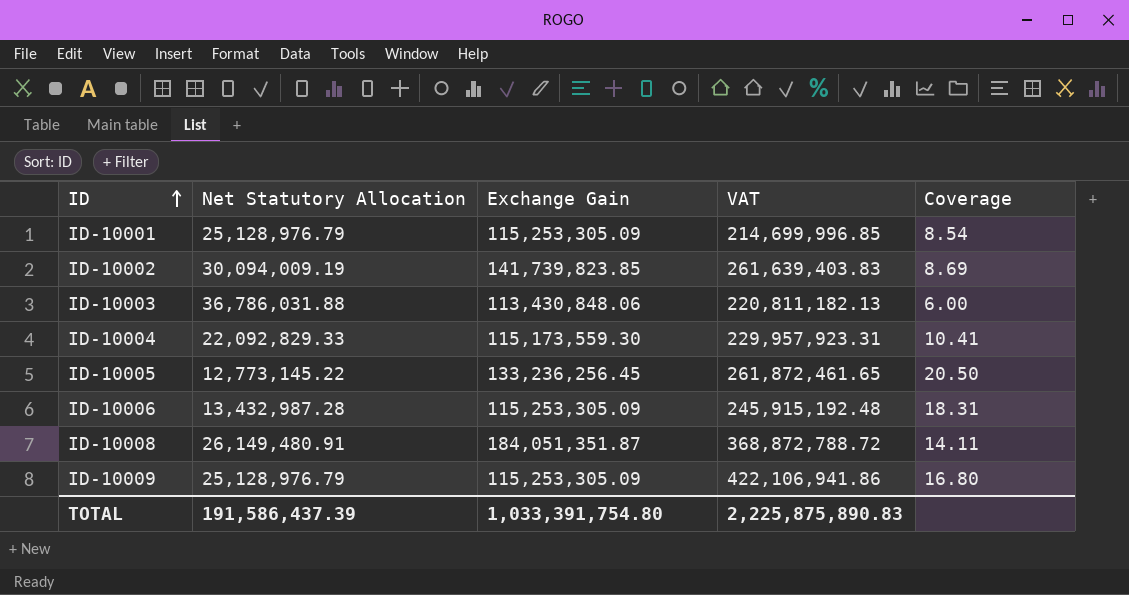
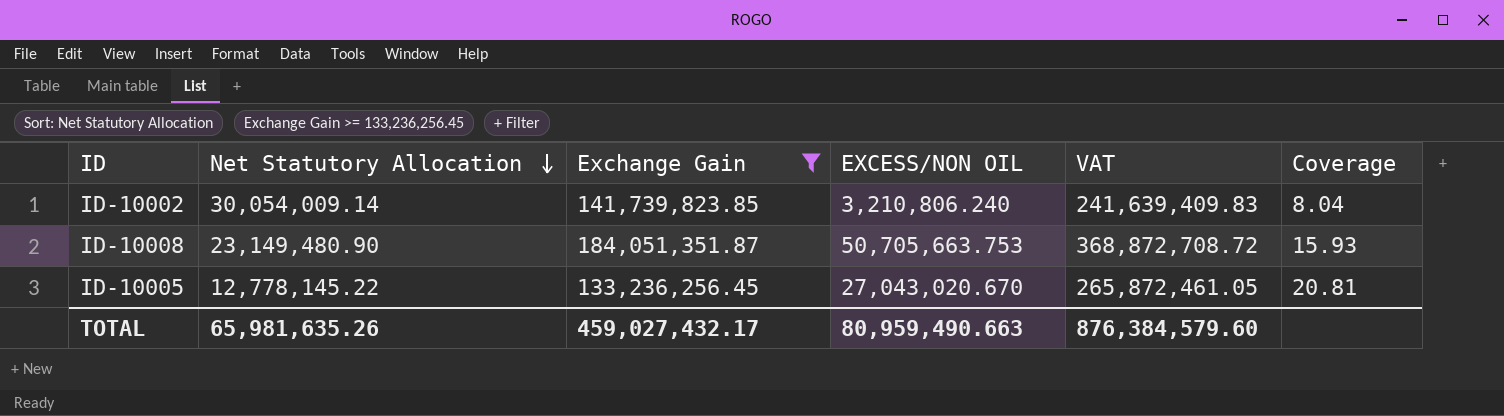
filter: none -> Exchange Gain >= 133,236,256.45
row order: ID ascending -> Net Statutory Allocation descending
column EXCESS/NON OIL | position: none -> 4
ID-10002 | Net Statutory Allocation: 30,094,009.19 -> 30,054,009.14
ID-10002 | VAT: 261,639,403.83 -> 241,639,409.83
ID-10002 | Coverage: 8.69 -> 8.04
ID-10008 | Net Statutory Allocation: 26,149,480.91 -> 23,149,480.90
ID-10008 | VAT: 368,872,788.72 -> 368,872,708.72
ID-10008 | Coverage: 14.11 -> 15.93
ID-10005 | Net Statutory Allocation: 12,773,145.22 -> 12,778,145.22
ID-10005 | VAT: 261,872,461.65 -> 265,872,461.05
ID-10005 | Coverage: 20.50 -> 20.81
TOTAL | Net Statutory Allocation: 191,586,437.39 -> 65,981,635.26
TOTAL | Exchange Gain: 1,033,391,754.80 -> 459,027,432.17
TOTAL | VAT: 2,225,875,890.83 -> 876,384,579.60

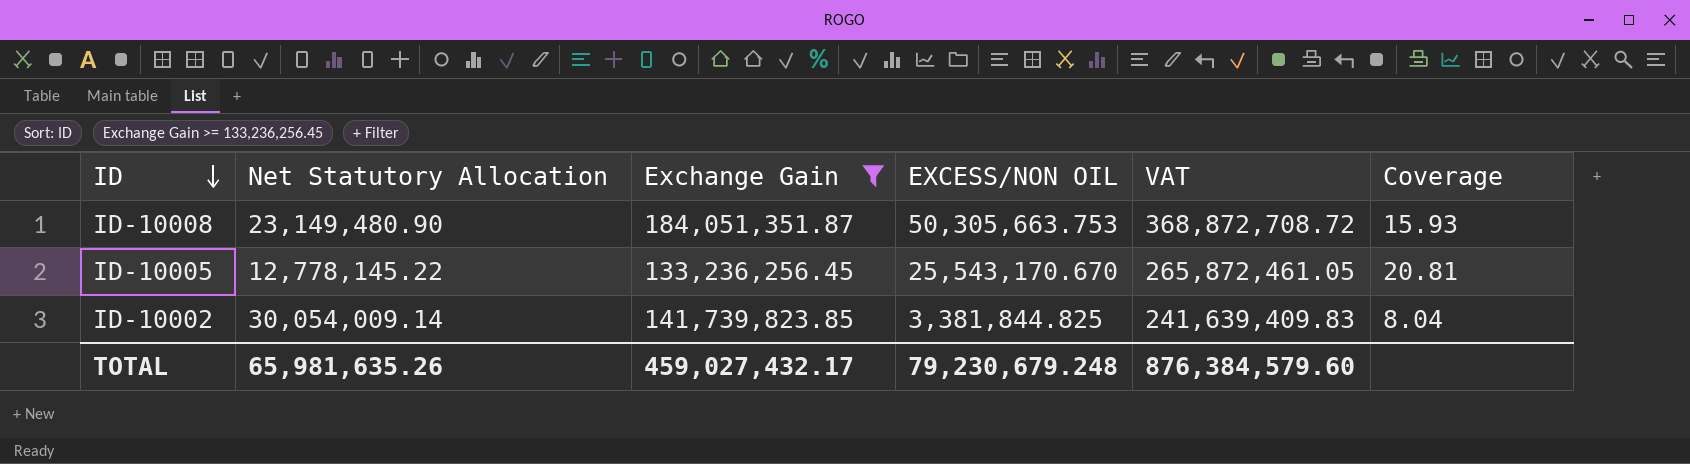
row order: Net Statutory Allocation descending -> ID descending
ID-10008 | EXCESS/NON OIL: 50,705,663.753 -> 50,305,663.753
ID-10005 | EXCESS/NON OIL: 27,043,020.670 -> 25,543,170.670
ID-10002 | EXCESS/NON OIL: 3,210,806.240 -> 3,381,844.825
TOTAL | EXCESS/NON OIL: 80,959,490.663 -> 79,230,679.248

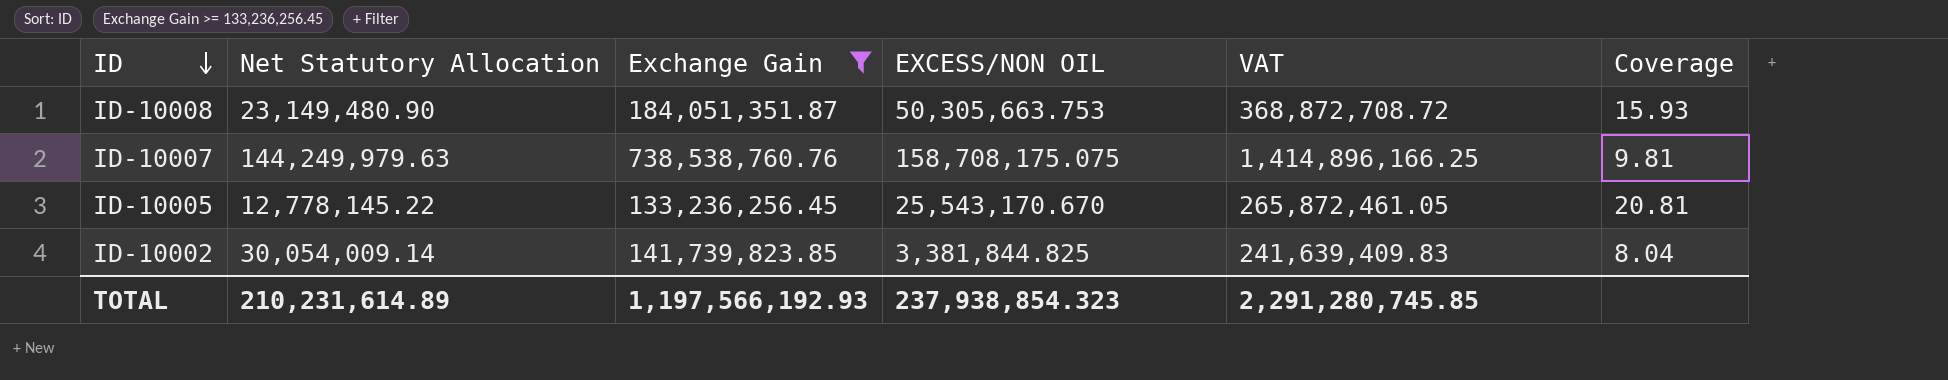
row ID-10007: none -> 144,249,979.63 | 738,538,760.76 | 158,708,175.075 | 1,414,896,166.25 | 9.81
TOTAL | Net Statutory Allocation: 65,981,635.26 -> 210,231,614.89
TOTAL | Exchange Gain: 459,027,432.17 -> 1,197,566,192.93
TOTAL | EXCESS/NON OIL: 79,230,679.248 -> 237,938,854.323
TOTAL | VAT: 876,384,579.60 -> 2,291,280,745.85

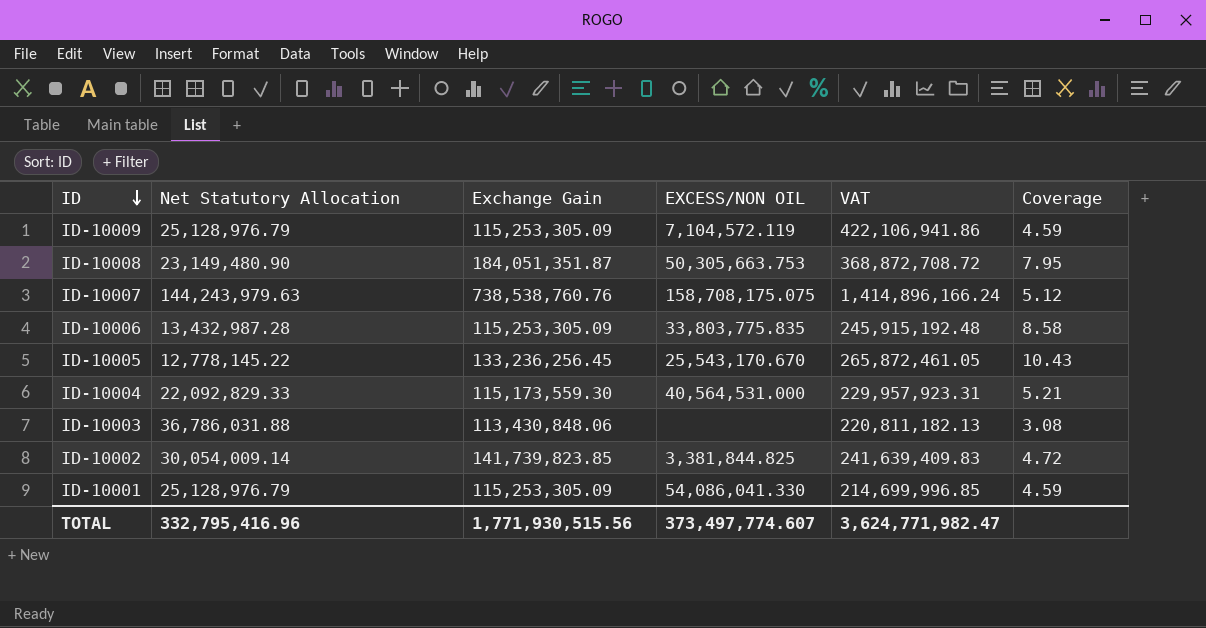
filter: Exchange Gain >= 133,236,256.45 -> none
column Coverage | formula: [VAT] / [Net Statutory Allocation] -> [Exchange Gain] / [Net Statutory Allocation]
ID-10007 | Net Statutory Allocation: 144,249,979.63 -> 144,243,979.63
ID-10007 | VAT: 1,414,896,166.25 -> 1,414,896,166.24
TOTAL | Net Statutory Allocation: 210,231,614.89 -> 332,795,416.96
TOTAL | Exchange Gain: 1,197,566,192.93 -> 1,771,930,515.56
TOTAL | EXCESS/NON OIL: 237,938,854.323 -> 373,497,774.607
TOTAL | VAT: 2,291,280,745.85 -> 3,624,771,982.47

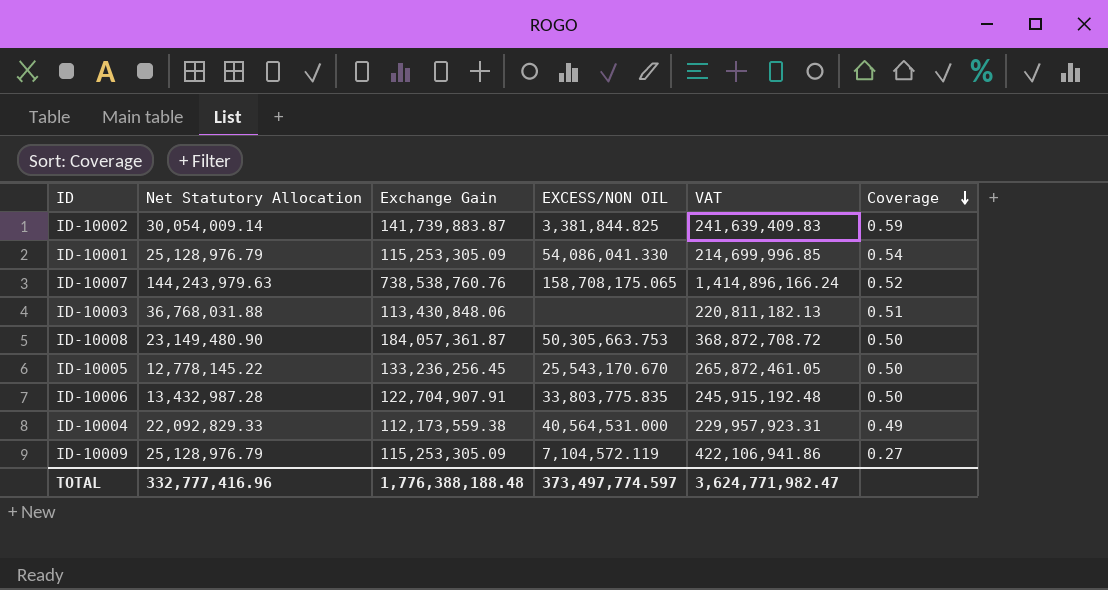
row order: ID descending -> Coverage descending
column Coverage | formula: [Exchange Gain] / [Net Statutory Allocation] -> [Exchange Gain] / [VAT]
ID-10002 | Exchange Gain: 141,739,823.85 -> 141,739,883.87
ID-10007 | EXCESS/NON OIL: 158,708,175.075 -> 158,708,175.065
ID-10003 | Net Statutory Allocation: 36,786,031.88 -> 36,768,031.88
ID-10008 | Exchange Gain: 184,051,351.87 -> 184,057,361.87
ID-10006 | Exchange Gain: 115,253,305.09 -> 122,704,907.91
ID-10004 | Exchange Gain: 115,173,559.30 -> 112,173,559.38
TOTAL | Net Statutory Allocation: 332,795,416.96 -> 332,777,416.96
TOTAL | Exchange Gain: 1,771,930,515.56 -> 1,776,388,188.48
TOTAL | EXCESS/NON OIL: 373,497,774.607 -> 373,497,774.597

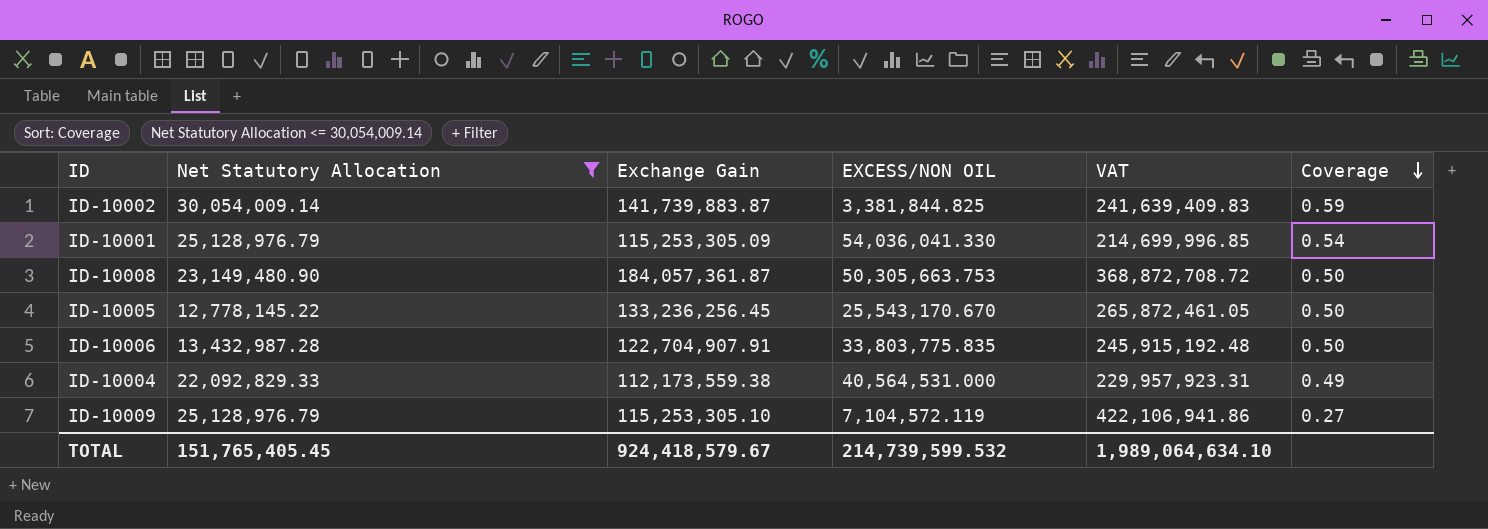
filter: none -> Net Statutory Allocation <= 30,054,009.14
ID-10001 | EXCESS/NON OIL: 54,086,041.330 -> 54,036,041.330
ID-10009 | Exchange Gain: 115,253,305.09 -> 115,253,305.10
TOTAL | Net Statutory Allocation: 332,777,416.96 -> 151,765,405.45
TOTAL | Exchange Gain: 1,776,388,188.48 -> 924,418,579.67
TOTAL | EXCESS/NON OIL: 373,497,774.597 -> 214,739,599.532
TOTAL | VAT: 3,624,771,982.47 -> 1,989,064,634.10

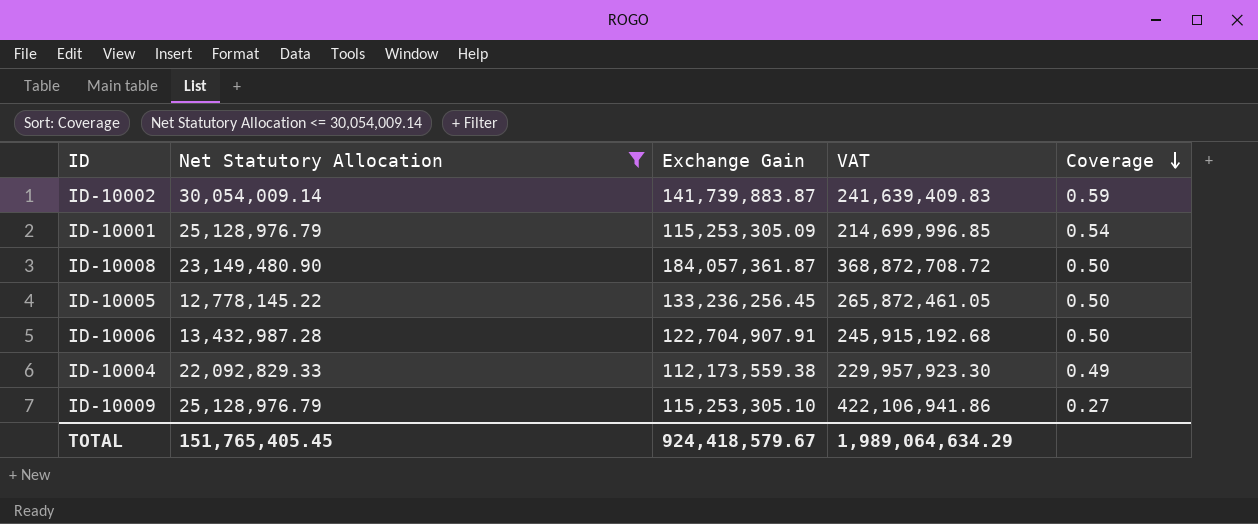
column EXCESS/NON OIL | position: 4 -> none
ID-10006 | VAT: 245,915,192.48 -> 245,915,192.68
ID-10004 | VAT: 229,957,923.31 -> 229,957,923.30
TOTAL | VAT: 1,989,064,634.10 -> 1,989,064,634.29

